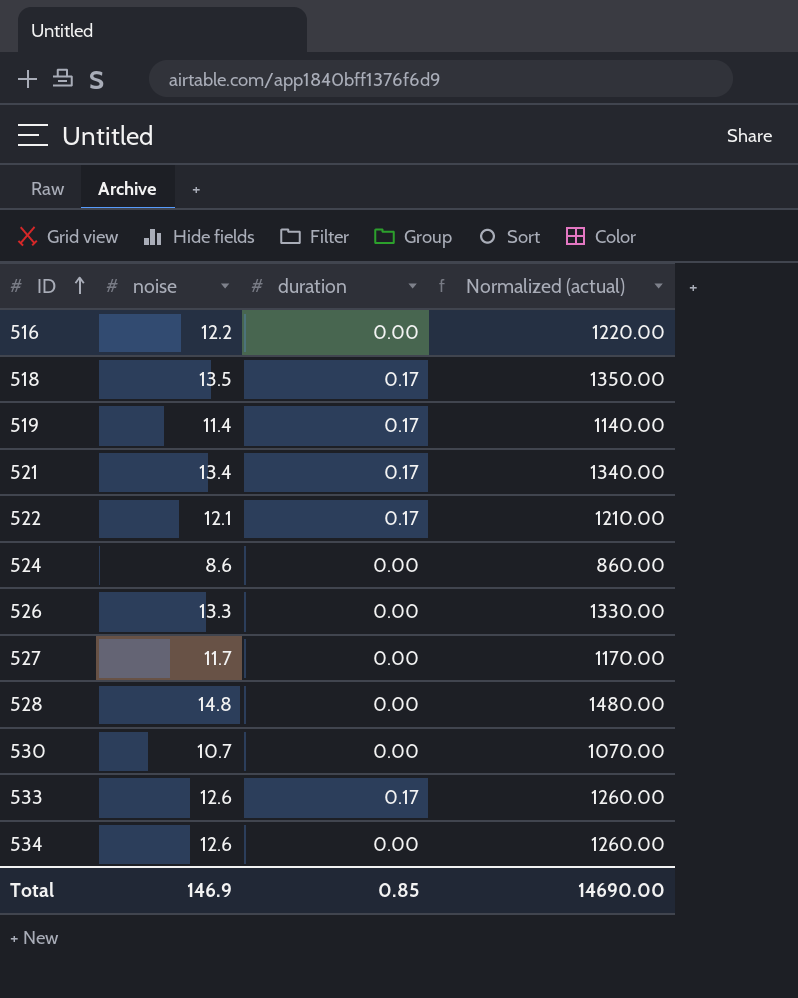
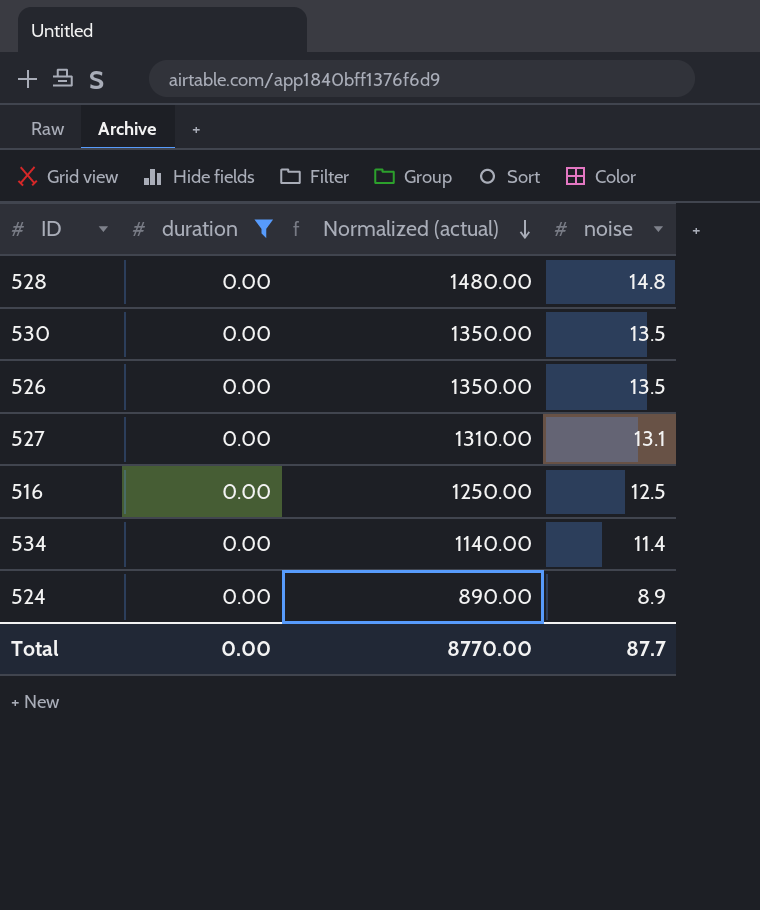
filter: none -> duration = 0.00
row order: ID ascending -> Normalized (actual) descending
column noise | position: 2 -> 4
530 | Normalized (actual): 1070.00 -> 1350.00
530 | noise: 10.7 -> 13.5
526 | Normalized (actual): 1330.00 -> 1350.00
526 | noise: 13.3 -> 13.5
527 | Normalized (actual): 1170.00 -> 1310.00
527 | noise: 11.7 -> 13.1
516 | Normalized (actual): 1220.00 -> 1250.00
516 | noise: 12.2 -> 12.5
534 | Normalized (actual): 1260.00 -> 1140.00
534 | noise: 12.6 -> 11.4
524 | Normalized (actual): 860.00 -> 890.00
524 | noise: 8.6 -> 8.9
Total | duration: 0.85 -> 0.00
Total | Normalized (actual): 14690.00 -> 8770.00
Total | noise: 146.9 -> 87.7

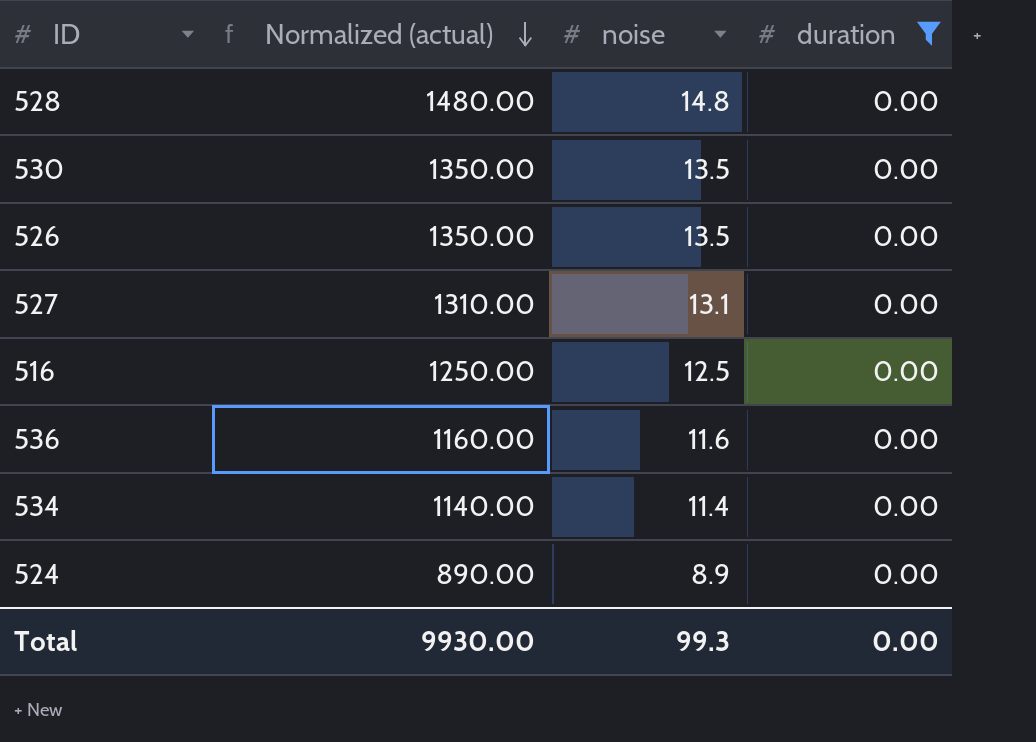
column duration | position: 2 -> 4
row 536: none -> 1160.00 | 11.6 | 0.00
Total | Normalized (actual): 8770.00 -> 9930.00
Total | noise: 87.7 -> 99.3

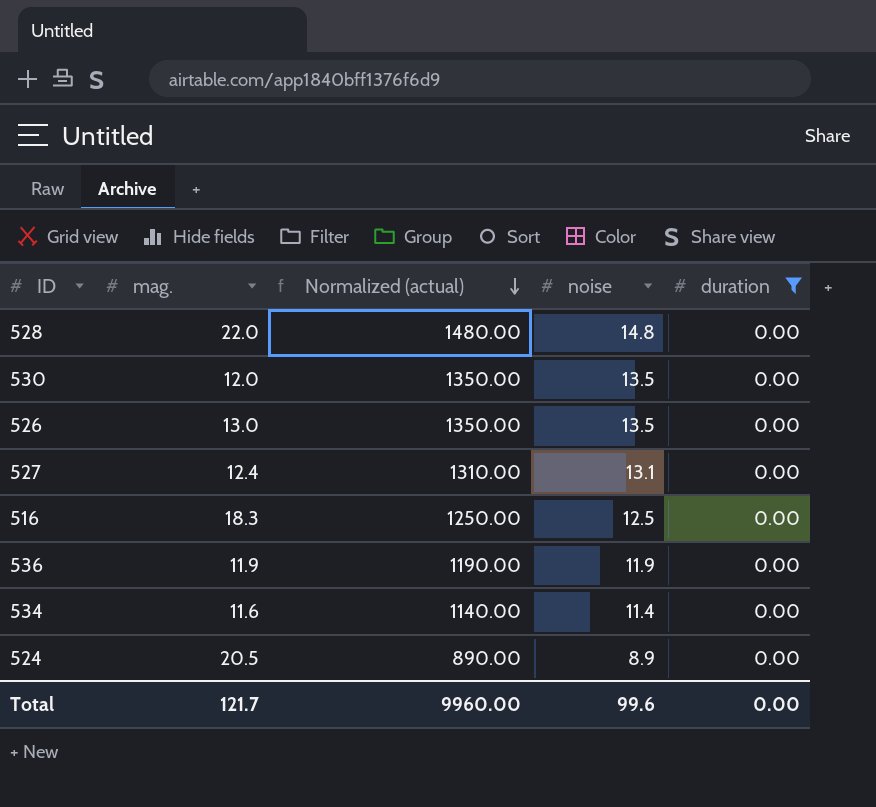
column mag. | position: none -> 2
536 | Normalized (actual): 1160.00 -> 1190.00
536 | noise: 11.6 -> 11.9
Total | Normalized (actual): 9930.00 -> 9960.00
Total | noise: 99.3 -> 99.6

